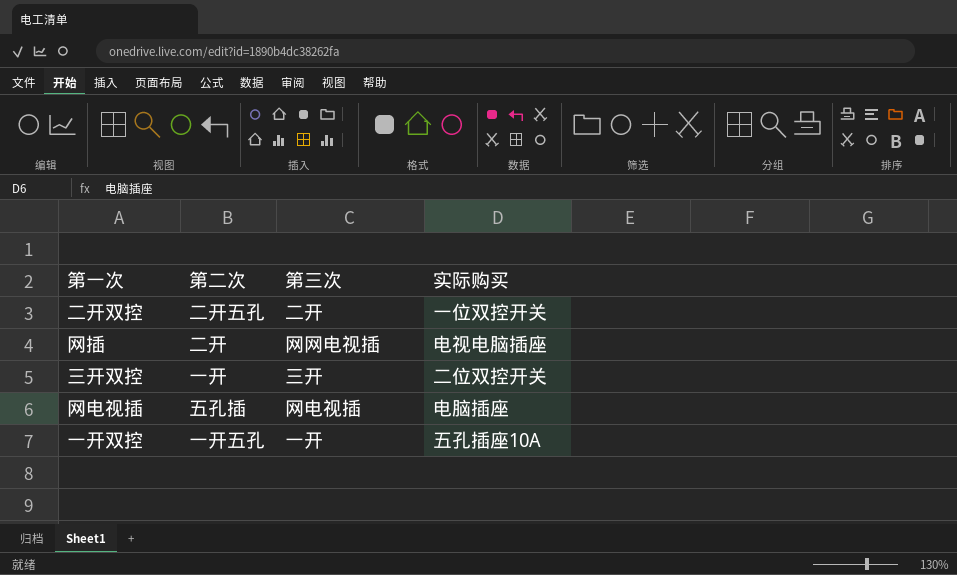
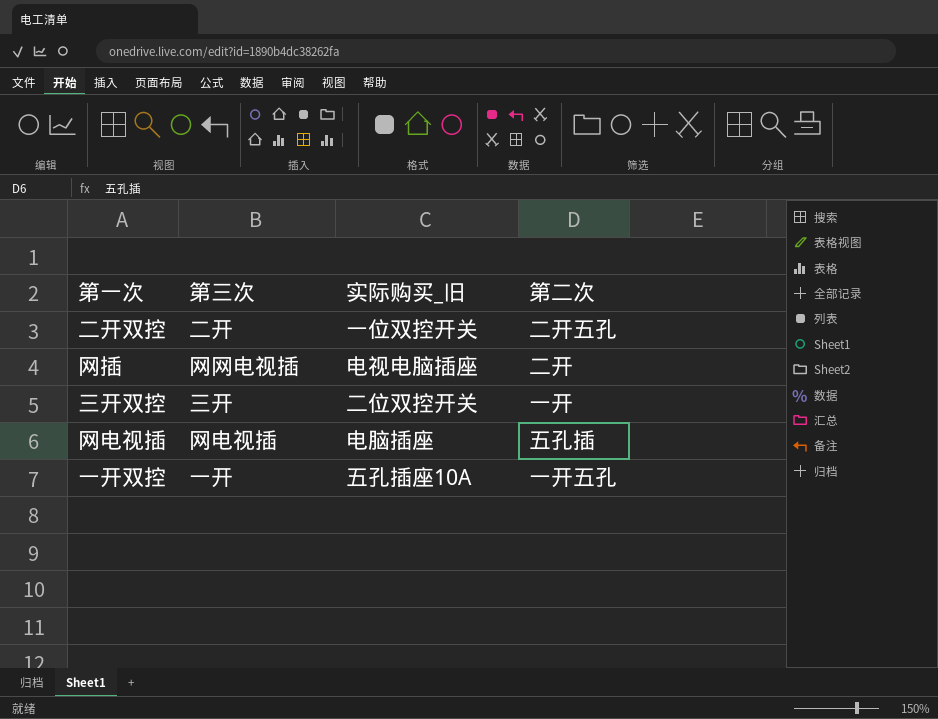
column name: 实际购买 -> 实际购买_旧
column 第二次 | position: 2 -> 4

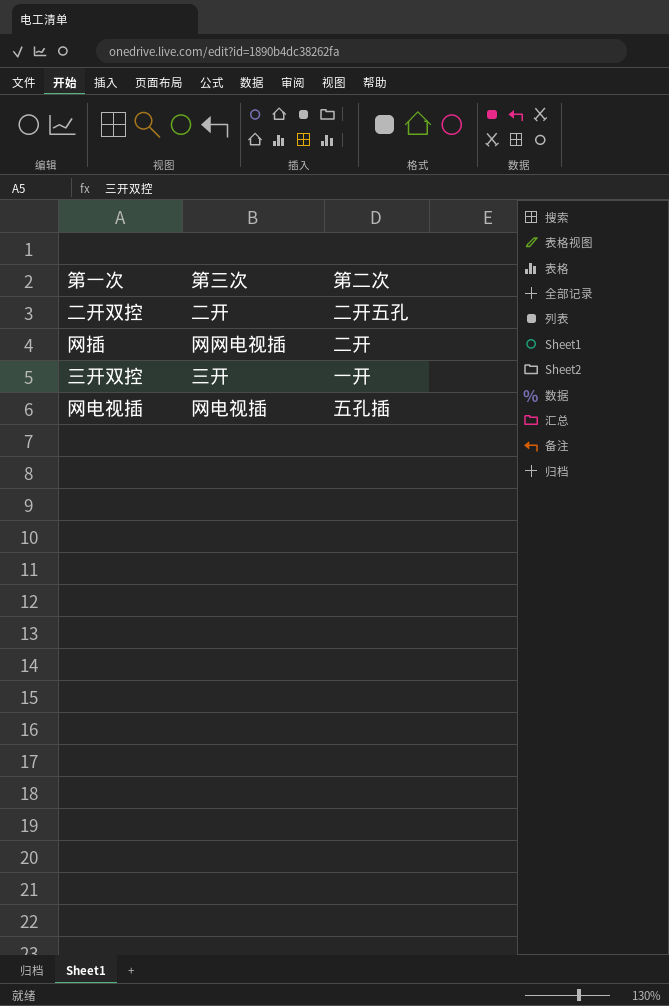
column 实际购买_旧 | position: 3 -> none
row 一开双控: 一开 | 五孔插座10A | 一开五孔 -> none

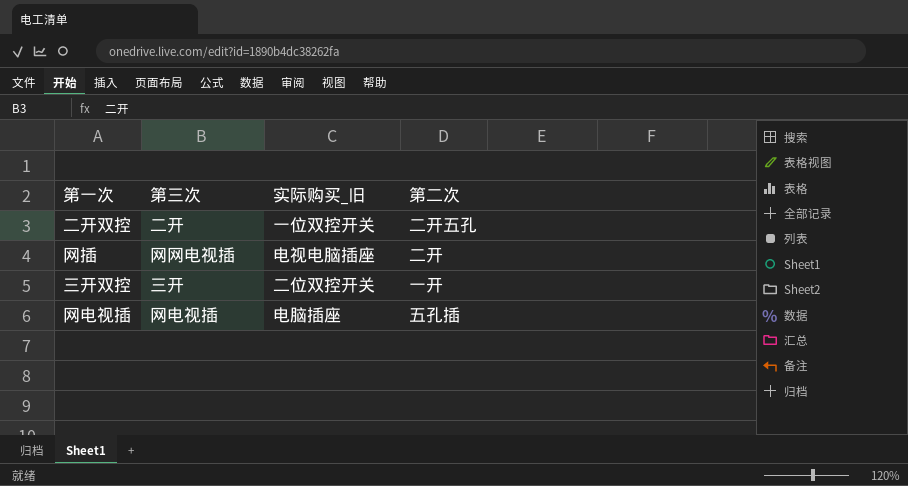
column 实际购买_旧 | position: none -> 3

